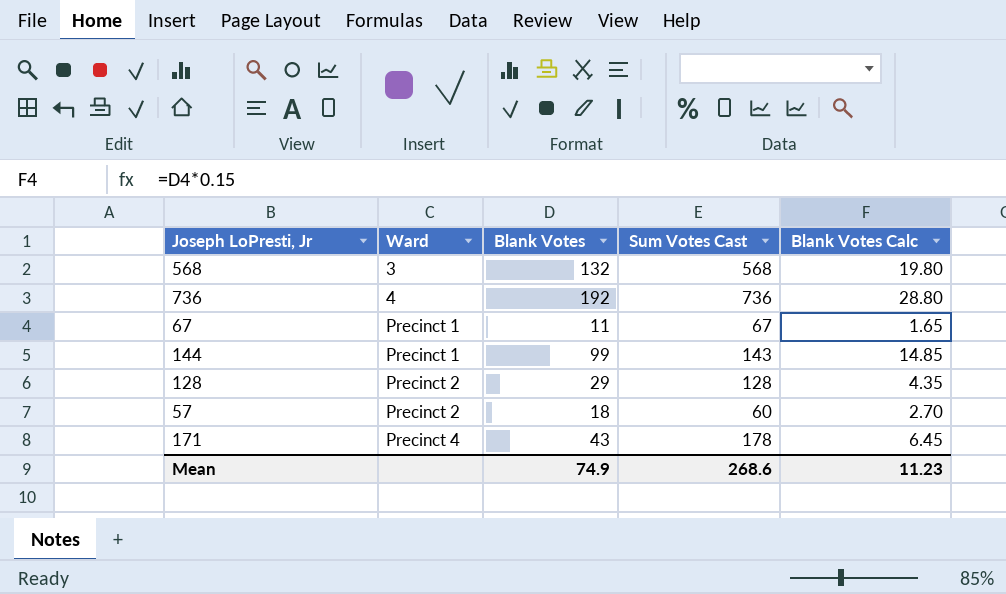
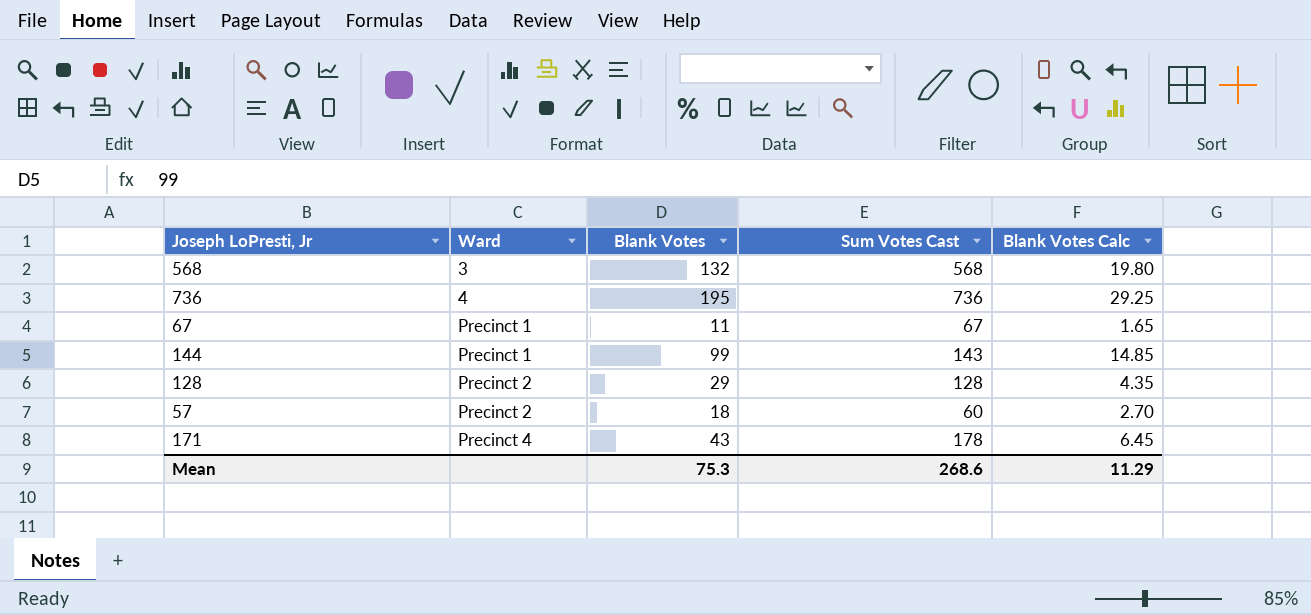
736 | Blank Votes: 192 -> 195
736 | Blank Votes Calc: 28.80 -> 29.25
Mean | Blank Votes: 74.9 -> 75.3
Mean | Blank Votes Calc: 11.23 -> 11.29

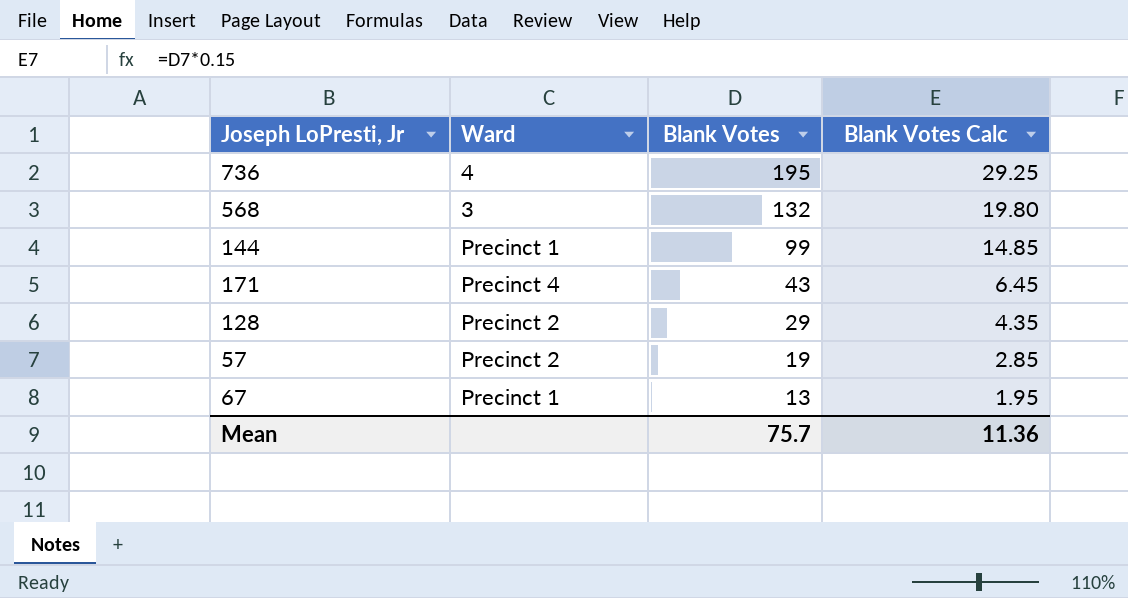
row order: Ward ascending -> Blank Votes descending
column Sum Votes Cast | position: 4 -> none
57 | Blank Votes: 18 -> 19
57 | Blank Votes Calc: 2.70 -> 2.85
67 | Blank Votes: 11 -> 13
67 | Blank Votes Calc: 1.65 -> 1.95
Mean | Blank Votes: 75.3 -> 75.7
Mean | Blank Votes Calc: 11.29 -> 11.36

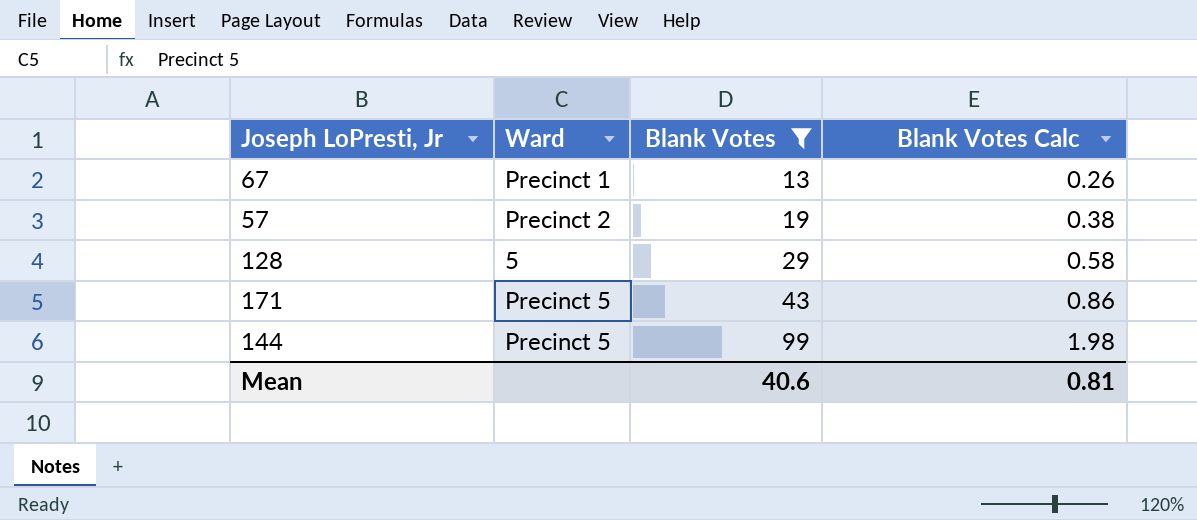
filter: none -> Blank Votes <= 99
row order: Blank Votes descending -> Blank Votes ascending
column Blank Votes Calc | formula: [Blank Votes] * 0.15 -> [Blank Votes] * 0.02
128 | Ward: Precinct 2 -> 5
171 | Ward: Precinct 4 -> Precinct 5
144 | Ward: Precinct 1 -> Precinct 5
Mean | Blank Votes: 75.7 -> 40.6
Mean | Blank Votes Calc: 11.36 -> 0.81

